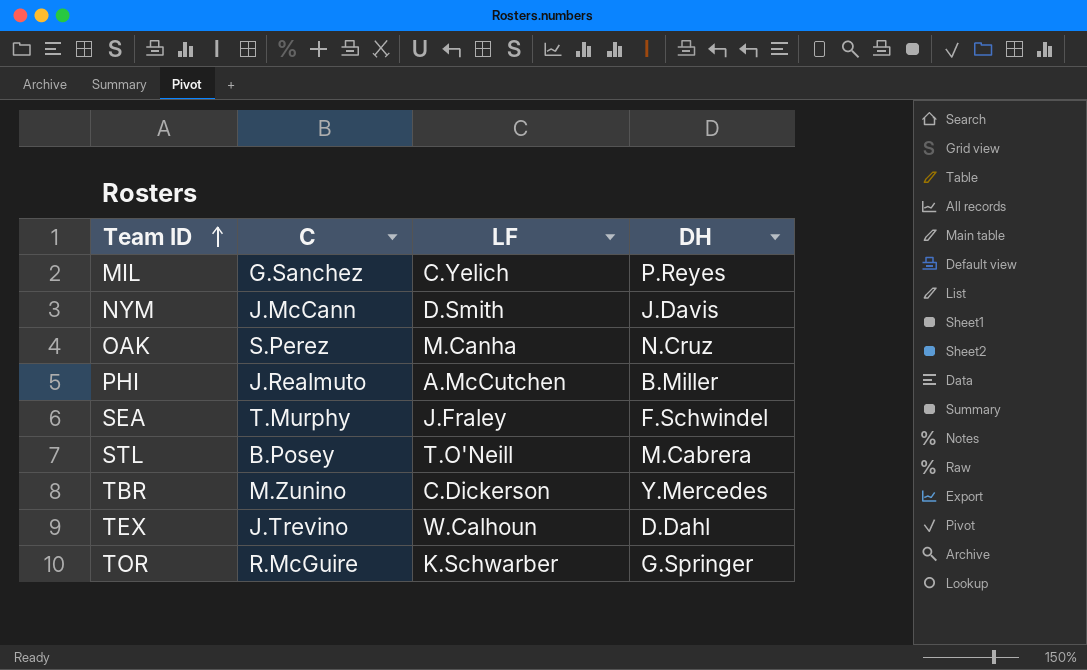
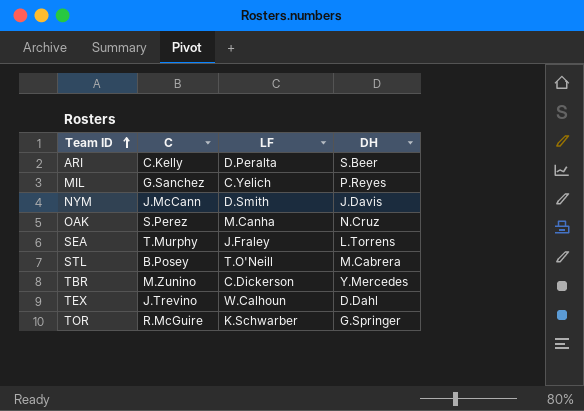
row PHI: J.Realmuto | A.McCutchen | B.Miller -> none
row ARI: none -> C.Kelly | D.Peralta | S.Beer
SEA | DH: F.Schwindel -> L.Torrens

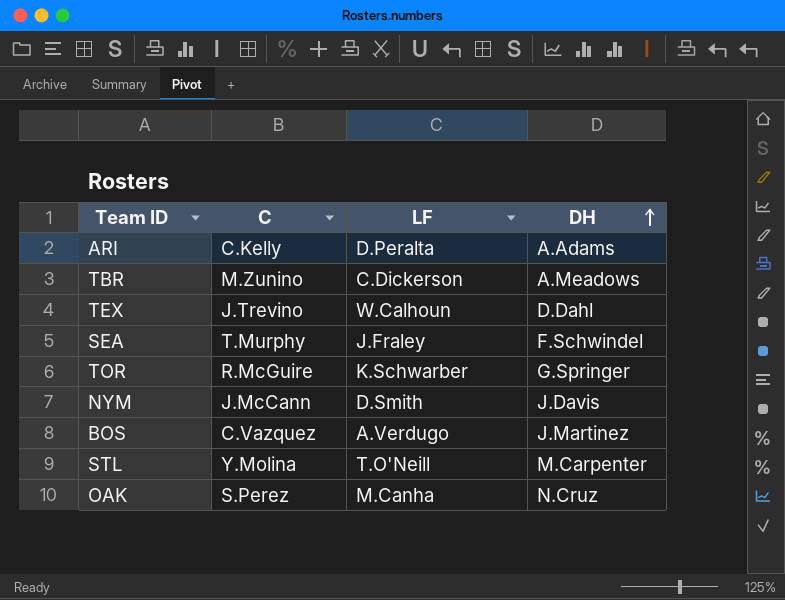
row order: Team ID ascending -> DH ascending
row MIL: G.Sanchez | C.Yelich | P.Reyes -> none
ARI | DH: S.Beer -> A.Adams
TBR | DH: Y.Mercedes -> A.Meadows
SEA | DH: L.Torrens -> F.Schwindel
row BOS: none -> C.Vazquez | A.Verdugo | J.Martinez
STL | C: B.Posey -> Y.Molina
STL | DH: M.Cabrera -> M.Carpenter

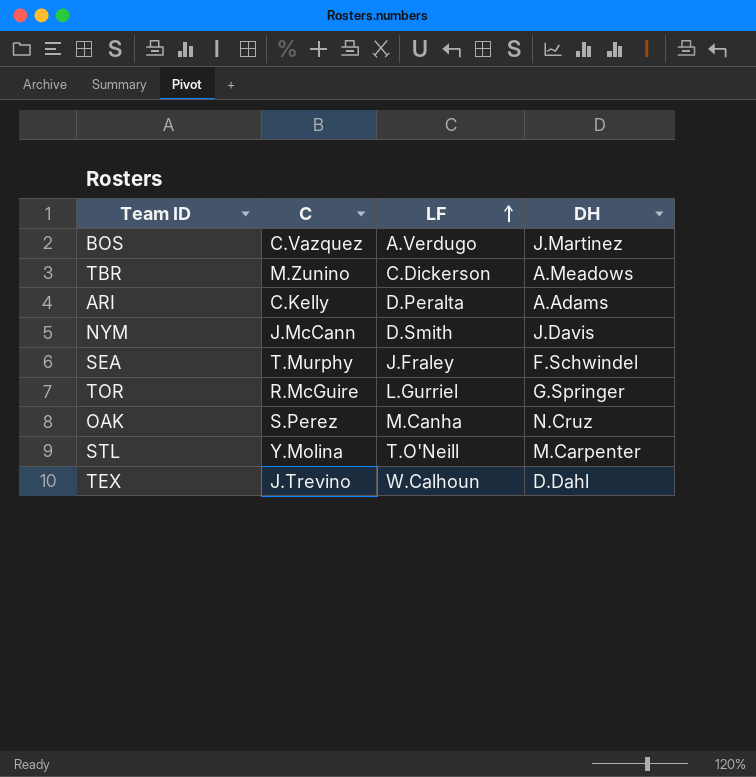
row order: DH ascending -> LF ascending
TOR | LF: K.Schwarber -> L.Gurriel

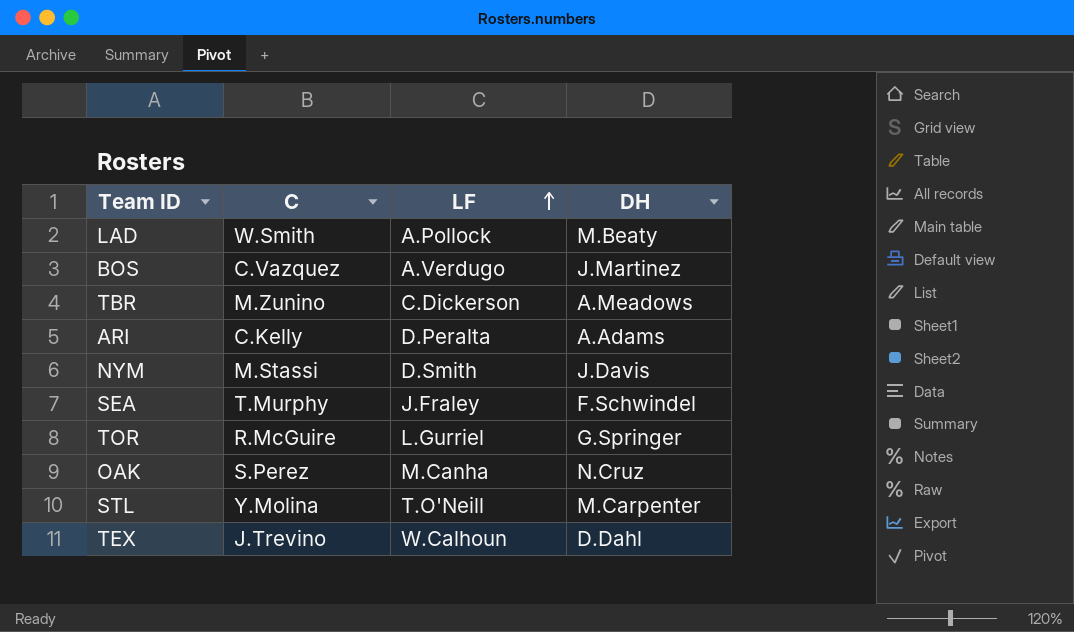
row LAD: none -> W.Smith | A.Pollock | M.Beaty
NYM | C: J.McCann -> M.Stassi

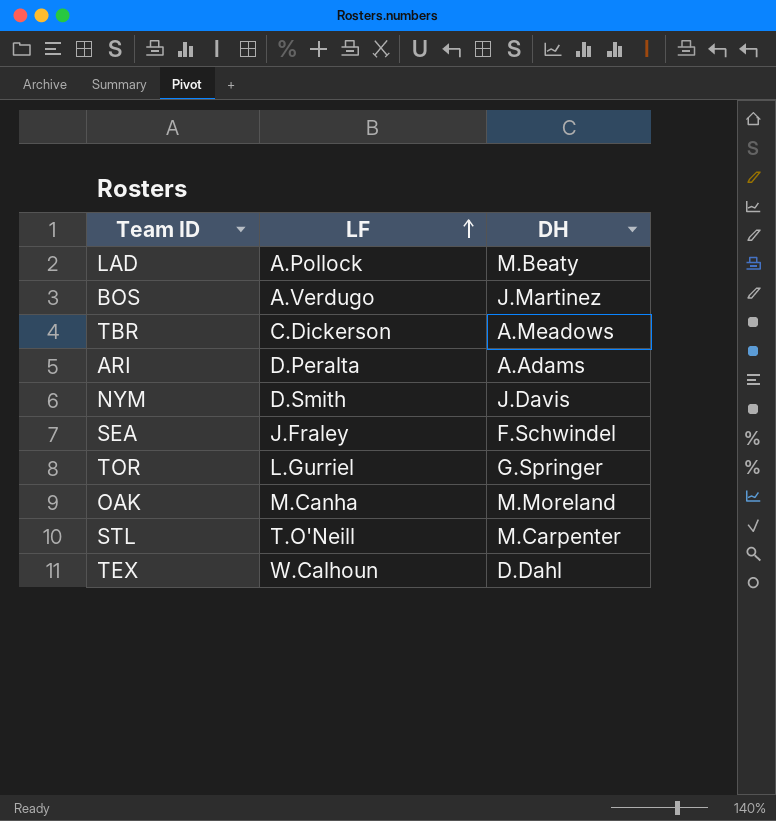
column C | position: 2 -> none
OAK | DH: N.Cruz -> M.Moreland

